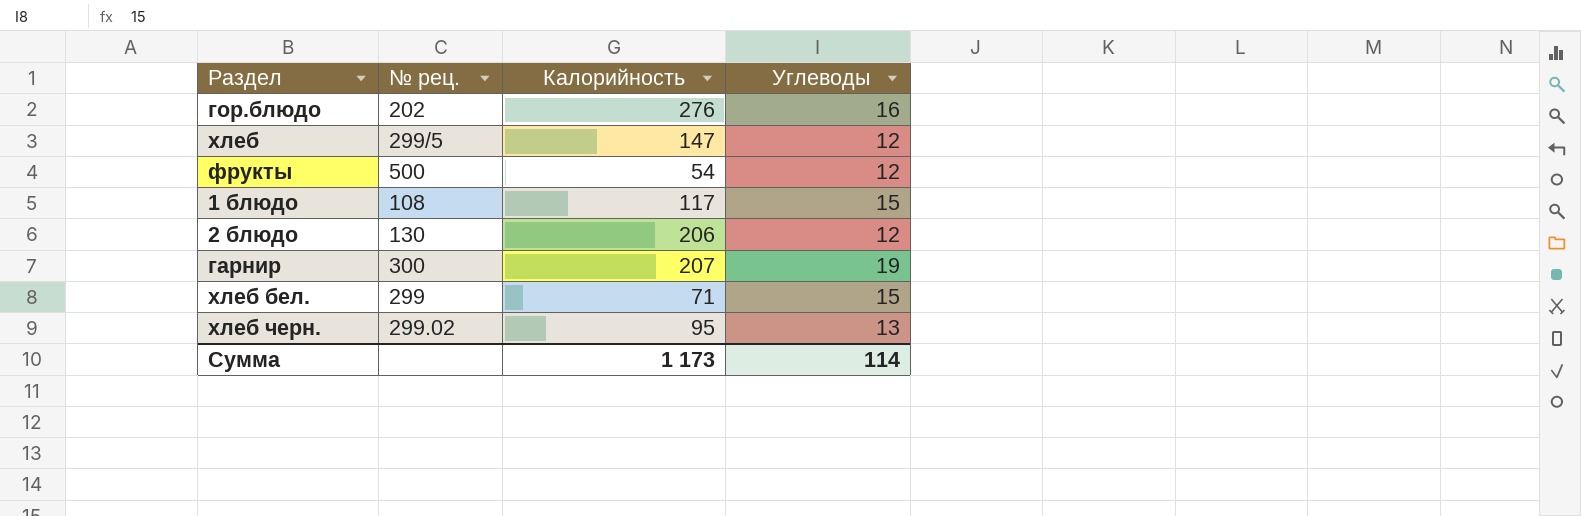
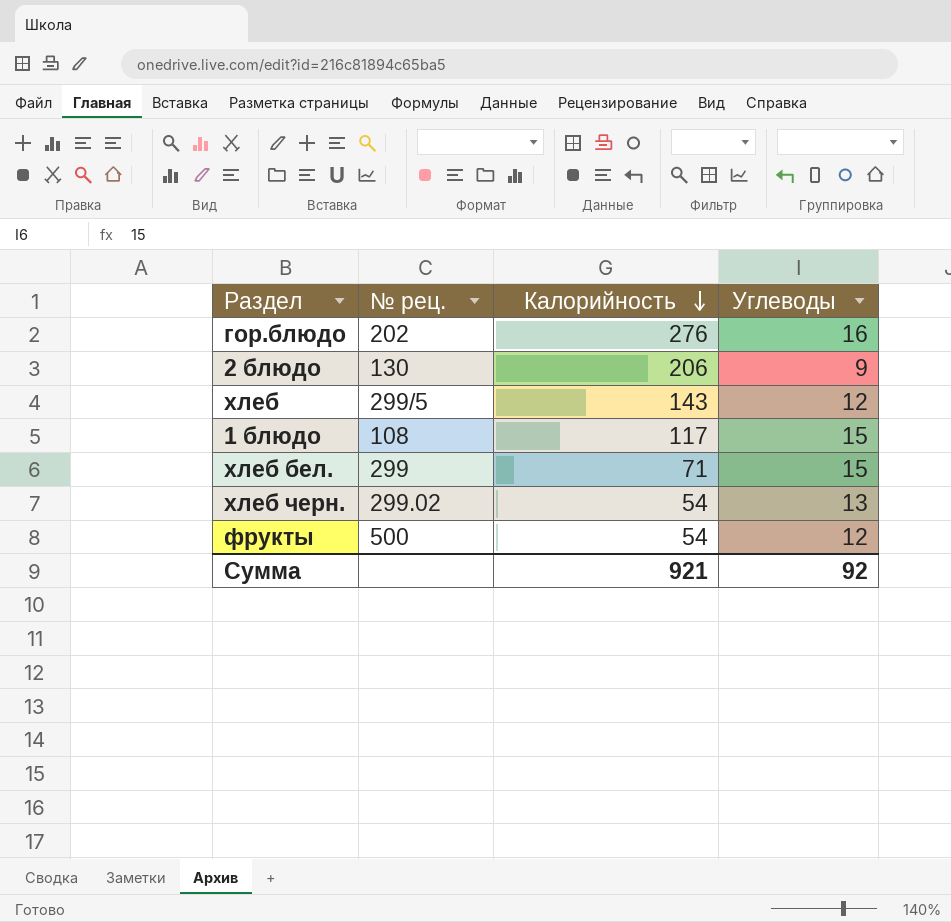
row order: none -> Калорийность descending
row гарнир: 300 | 207 | 19 -> none
2 блюдо | Углеводы: 12 -> 9
хлеб | Калорийность: 147 -> 143
хлеб черн. | Калорийность: 95 -> 54
Сумма | Калорийность: 1 173 -> 921
Сумма | Углеводы: 114 -> 92

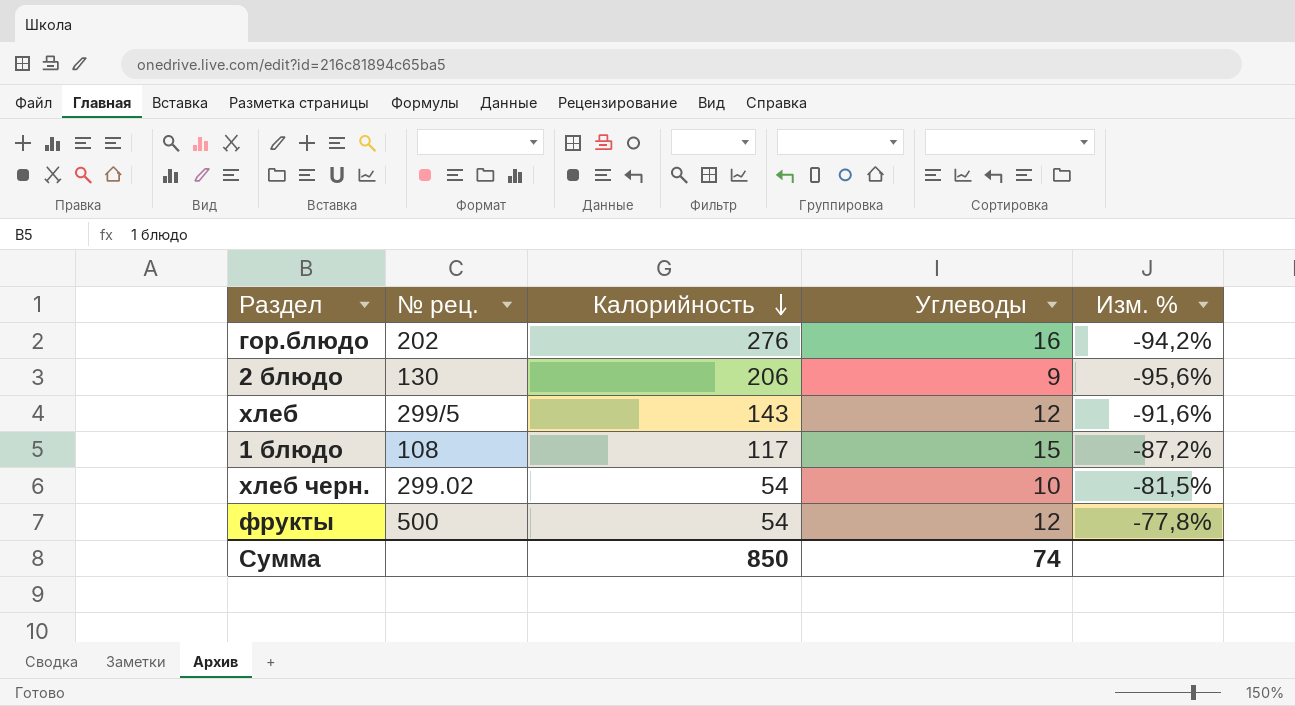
column Изм. % | formula: none -> ([Углеводы] - [Калорийность]) / [Калорийность]
row хлеб бел.: 299 | 71 | 15 -> none
хлеб черн. | Углеводы: 13 -> 10
Сумма | Калорийность: 921 -> 850
Сумма | Углеводы: 92 -> 74

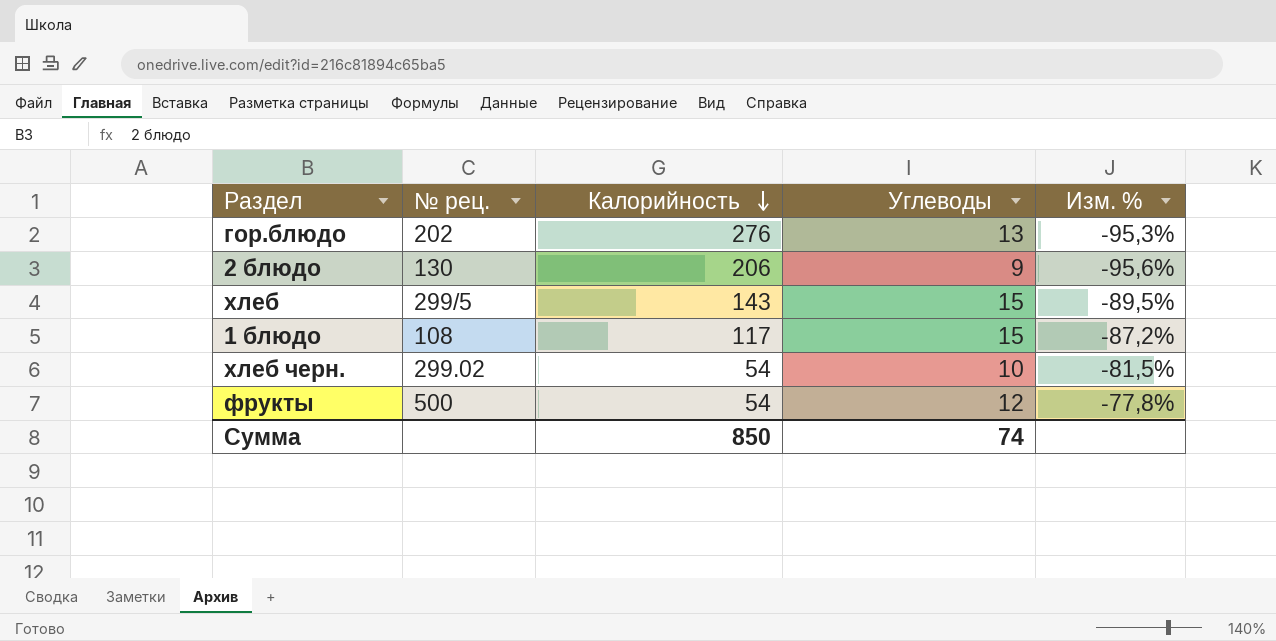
гор.блюдо | Углеводы: 16 -> 13
гор.блюдо | Изм. %: -94,2% -> -95,3%
хлеб | Углеводы: 12 -> 15
хлеб | Изм. %: -91,6% -> -89,5%

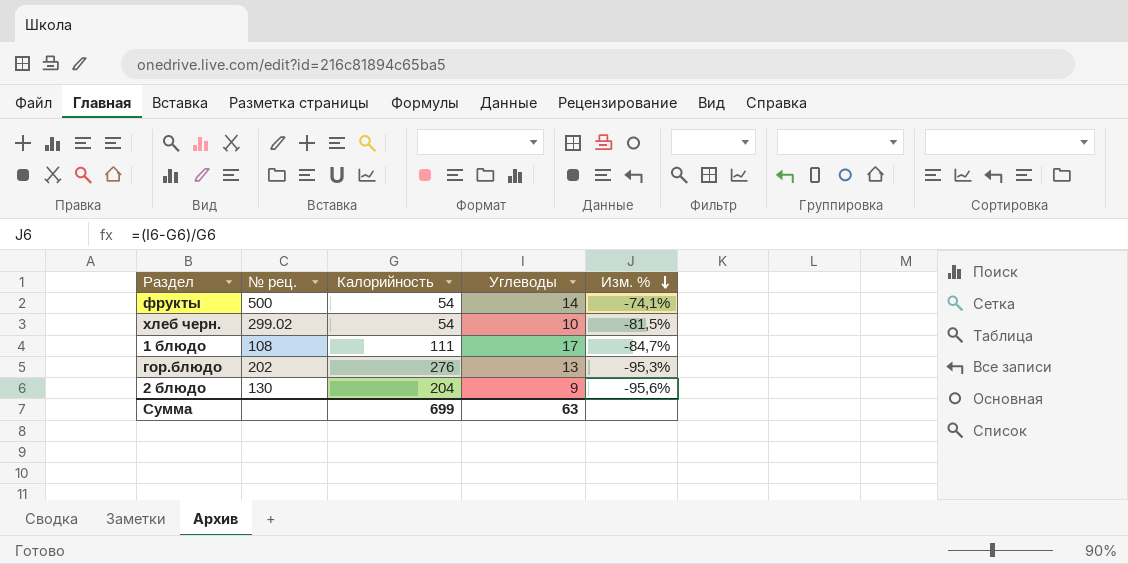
row order: Калорийность descending -> Изм. % descending
row хлеб: 299/5 | 143 | 15 | -89,5% -> none
фрукты | Углеводы: 12 -> 14
фрукты | Изм. %: -77,8% -> -74,1%
1 блюдо | Калорийность: 117 -> 111
1 блюдо | Углеводы: 15 -> 17
1 блюдо | Изм. %: -87,2% -> -84,7%
2 блюдо | Калорийность: 206 -> 204
Сумма | Калорийность: 850 -> 699
Сумма | Углеводы: 74 -> 63

